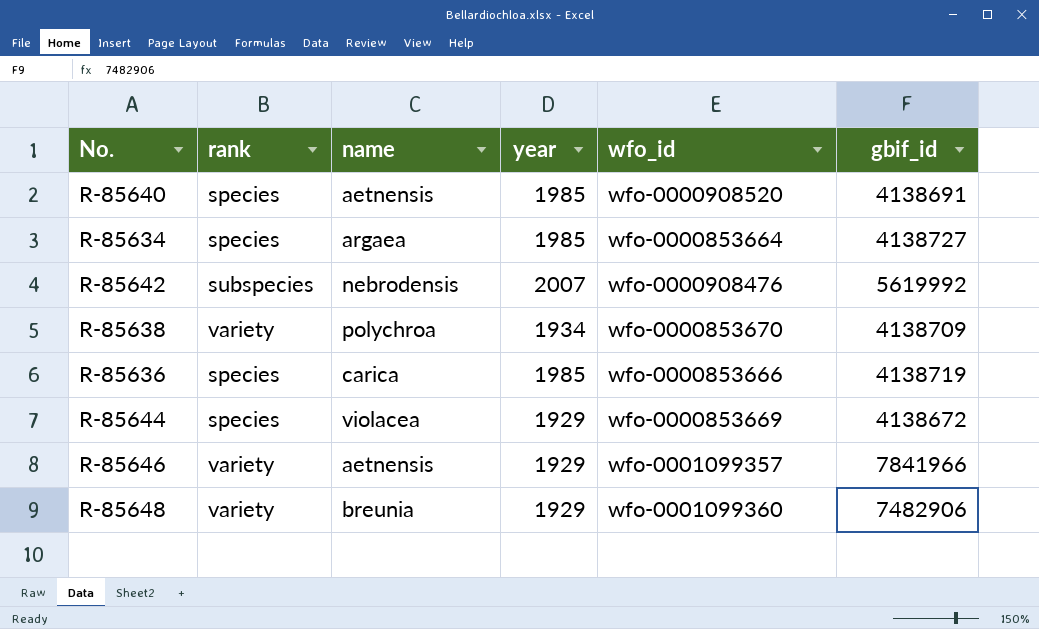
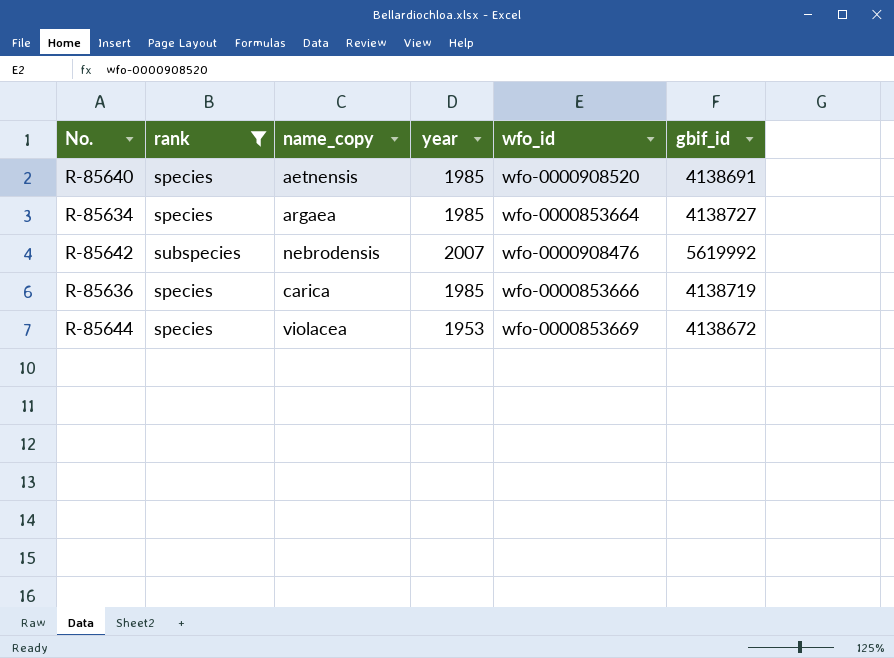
filter: none -> rank != variety
column name: name -> name_copy
R-85644 | year: 1929 -> 1953

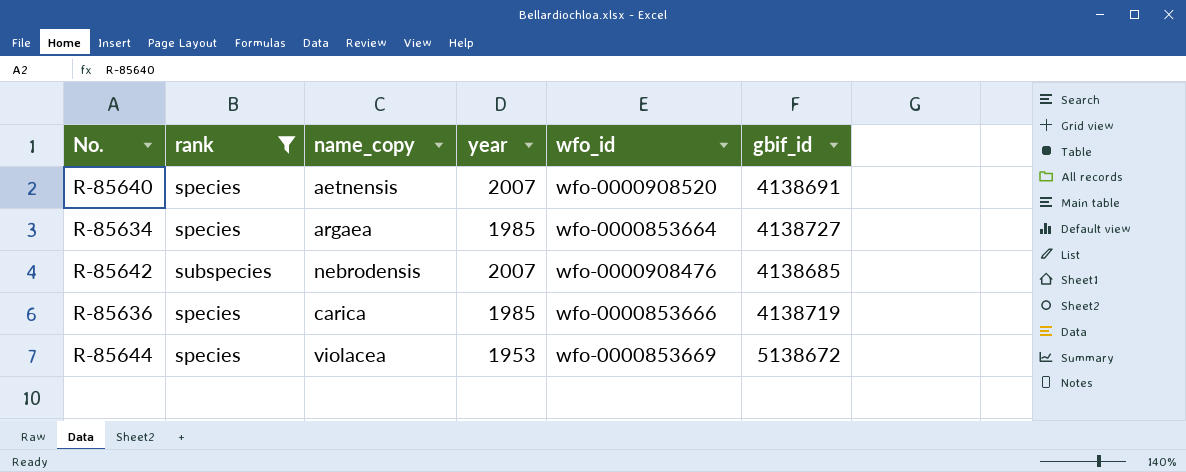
R-85640 | year: 1985 -> 2007
R-85642 | gbif_id: 5619992 -> 4138685
R-85644 | gbif_id: 4138672 -> 5138672

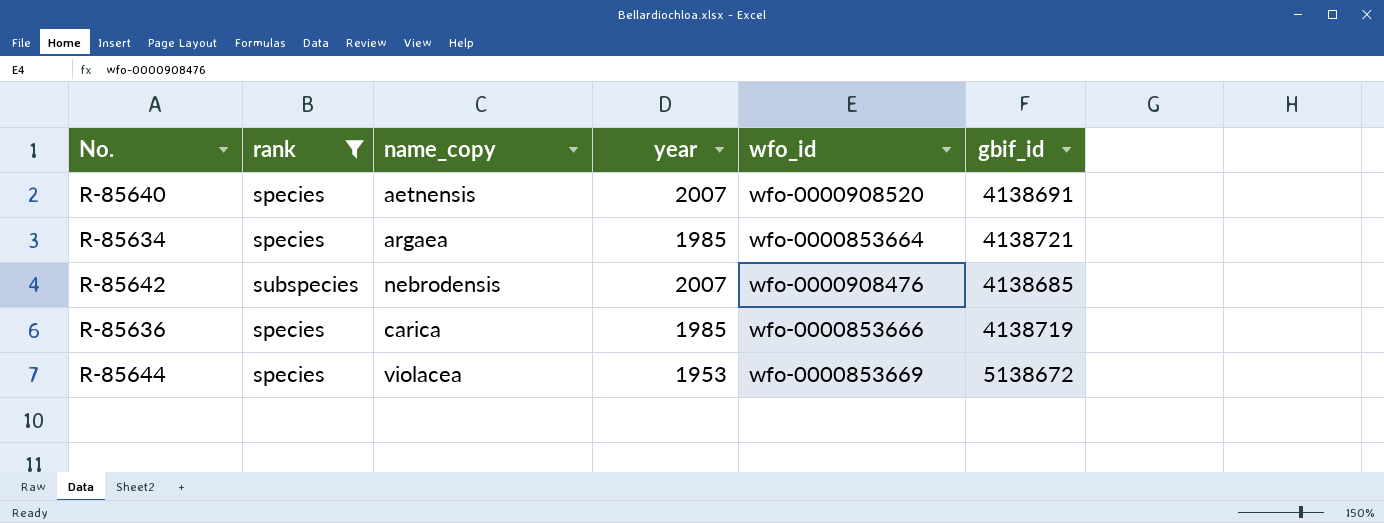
R-85634 | gbif_id: 4138727 -> 4138721

